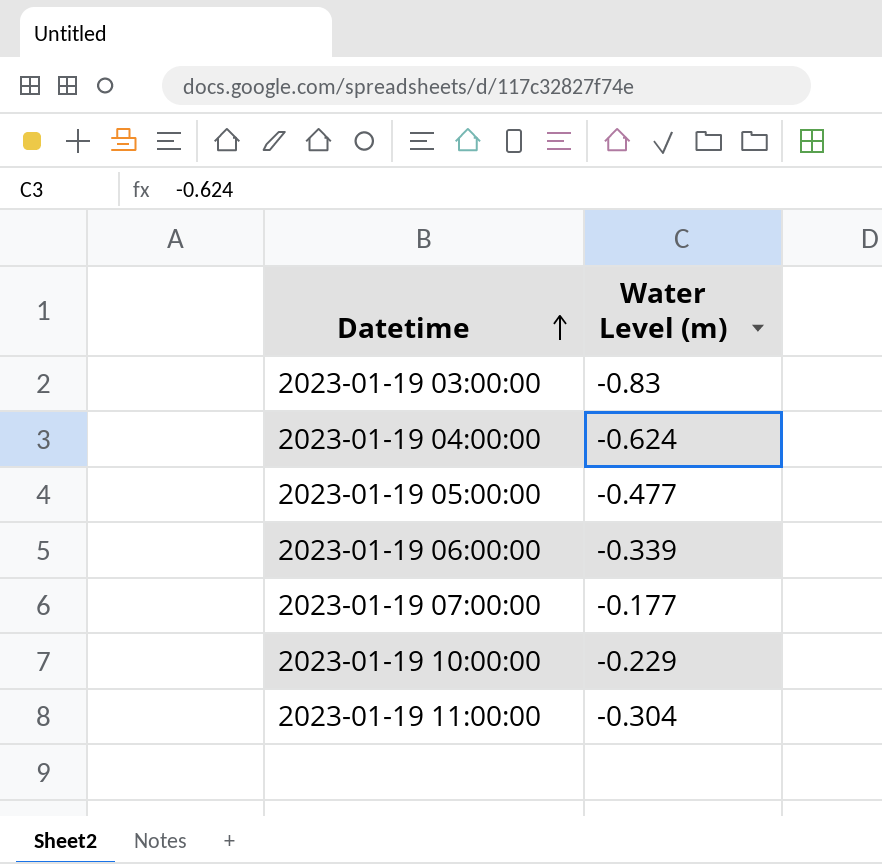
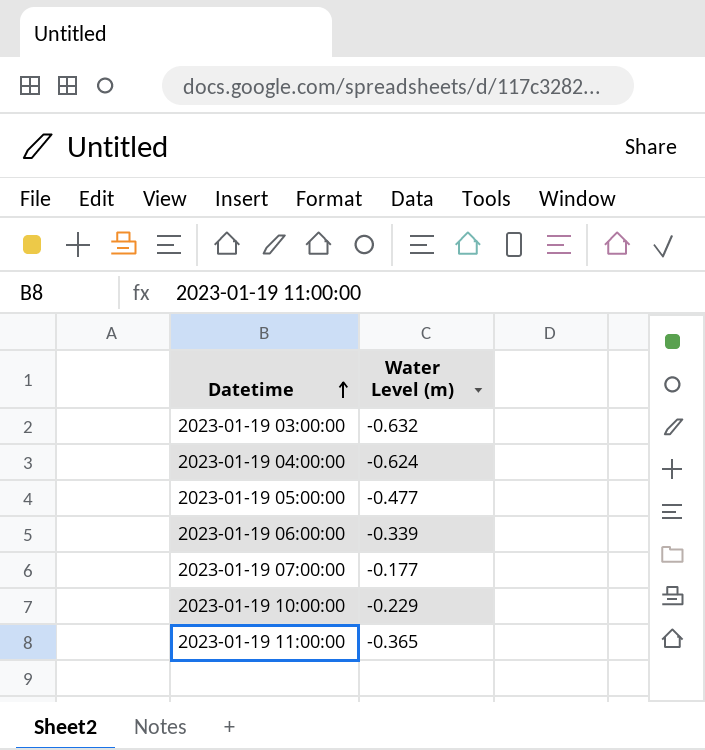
2023-01-19 03:00:00 | Water Level (m): -0.83 -> -0.632
2023-01-19 11:00:00 | Water Level (m): -0.304 -> -0.365

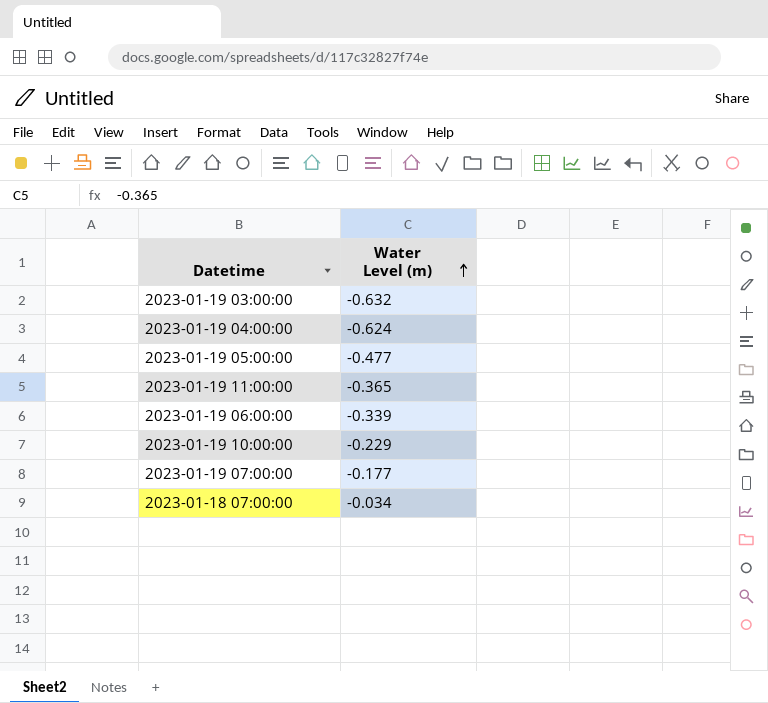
row order: Datetime ascending -> Water Level (m) ascending
row 2023-01-18 07:00:00: none -> -0.034

